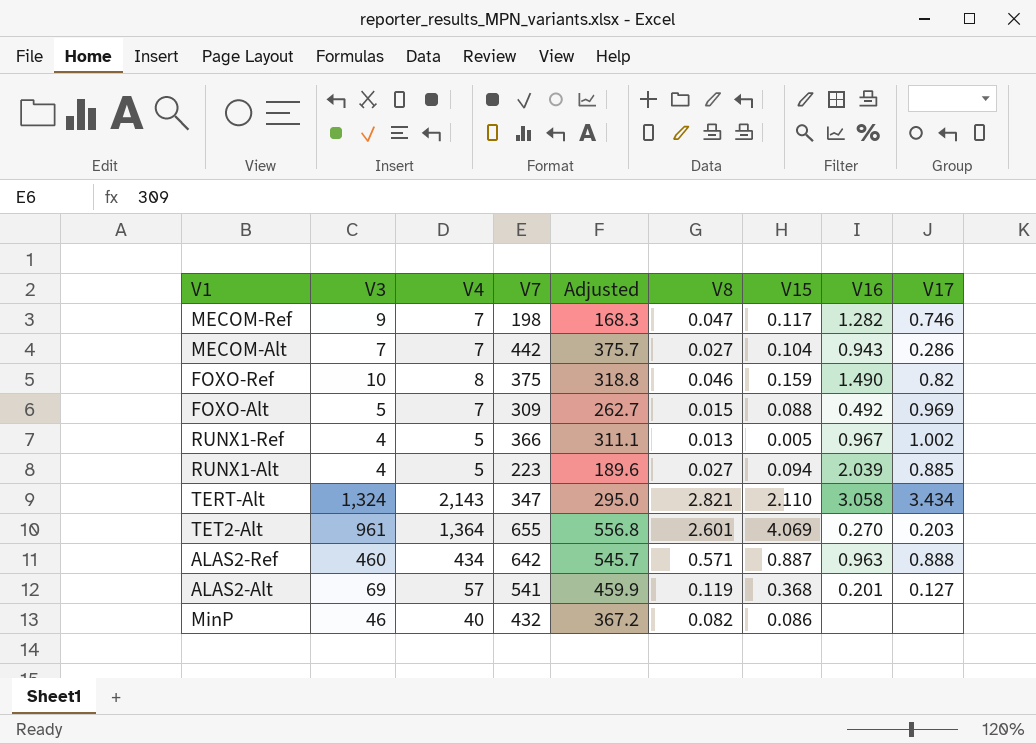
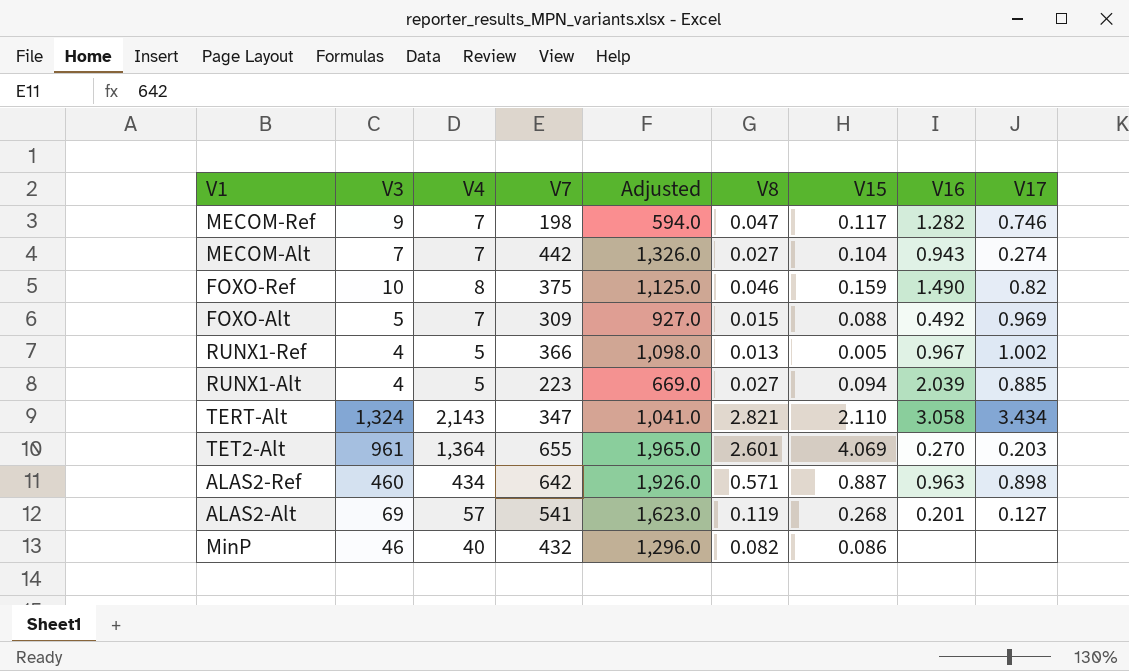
column Adjusted | formula: [V7] * 0.85 -> [V7] * 3
MECOM-Alt | V17: 0.286 -> 0.274
ALAS2-Ref | V17: 0.888 -> 0.898
ALAS2-Alt | V15: 0.368 -> 0.268

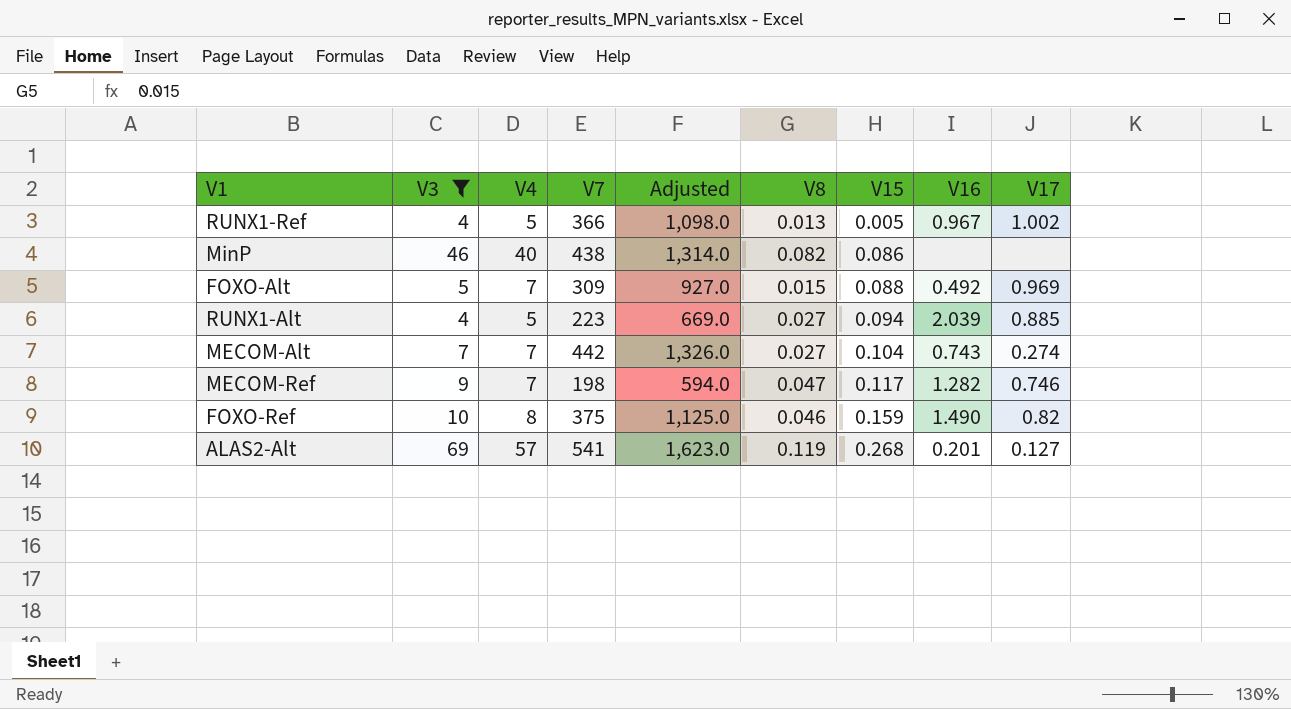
filter: none -> V3 <= 69
row order: none -> V15 ascending
MinP | V7: 432 -> 438
MinP | Adjusted: 1,296.0 -> 1,314.0
MECOM-Alt | V16: 0.943 -> 0.743

